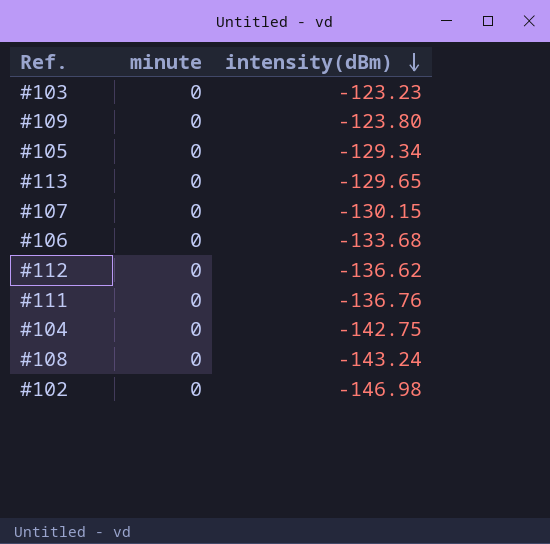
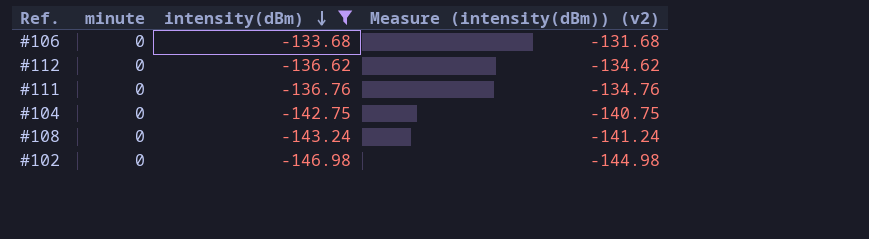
filter: none -> intensity(dBm) <= -133.68
column Measure (intensity(dBm)) (v2) | formula: none -> [intensity(dBm)] + 2

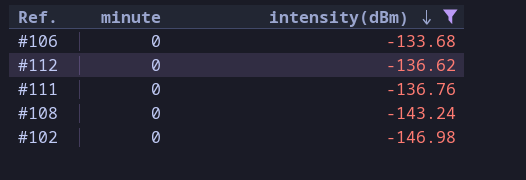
column Measure (intensity(dBm)) (v2) | formula: [intensity(dBm)] + 2 -> none
row #104: 0 | -142.75 | -140.75 -> none

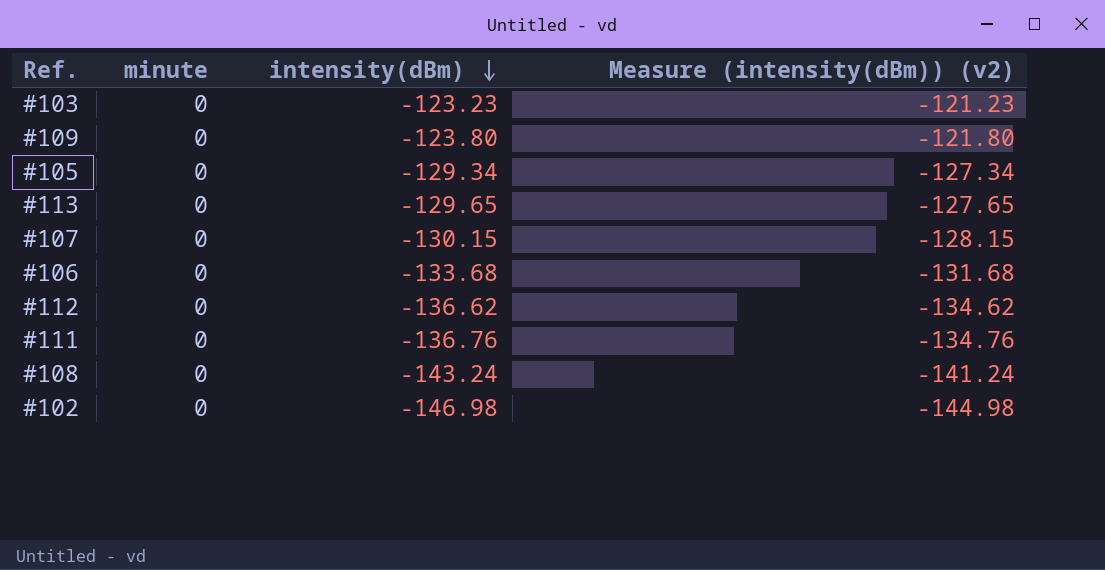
filter: intensity(dBm) <= -133.68 -> none
column Measure (intensity(dBm)) (v2) | formula: none -> [intensity(dBm)] + 2

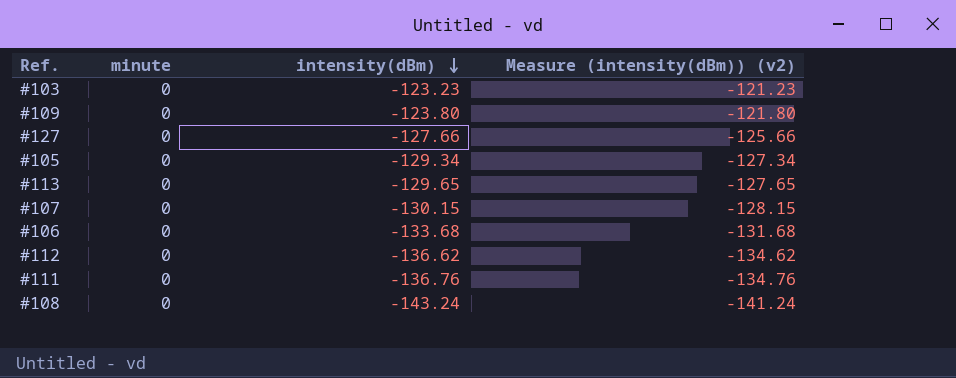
row #102: 0 | -146.98 | -144.98 -> none
row #127: none -> 0 | -127.66 | -125.66

